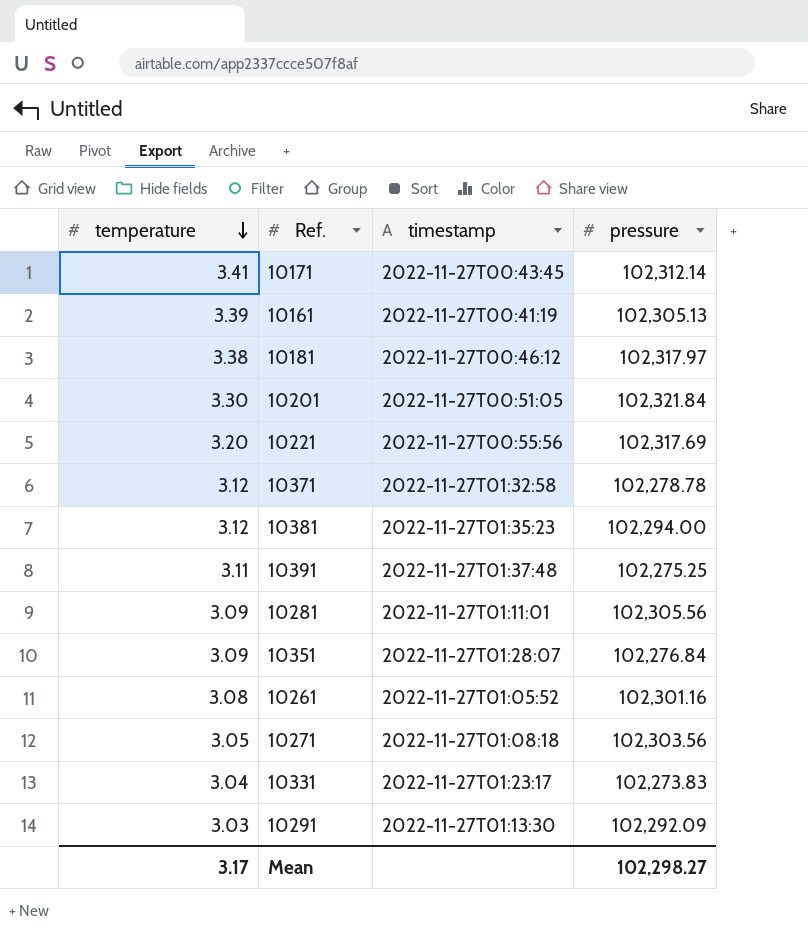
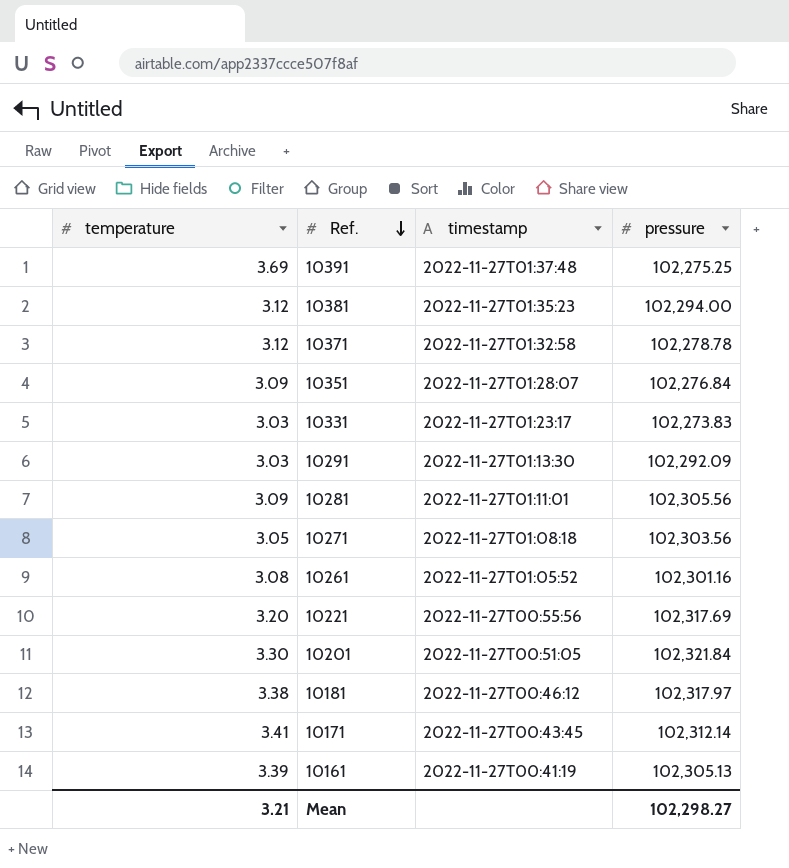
row order: temperature descending -> Ref. descending
10391 | temperature: 3.11 -> 3.69
10331 | temperature: 3.04 -> 3.03
Mean | temperature: 3.17 -> 3.21

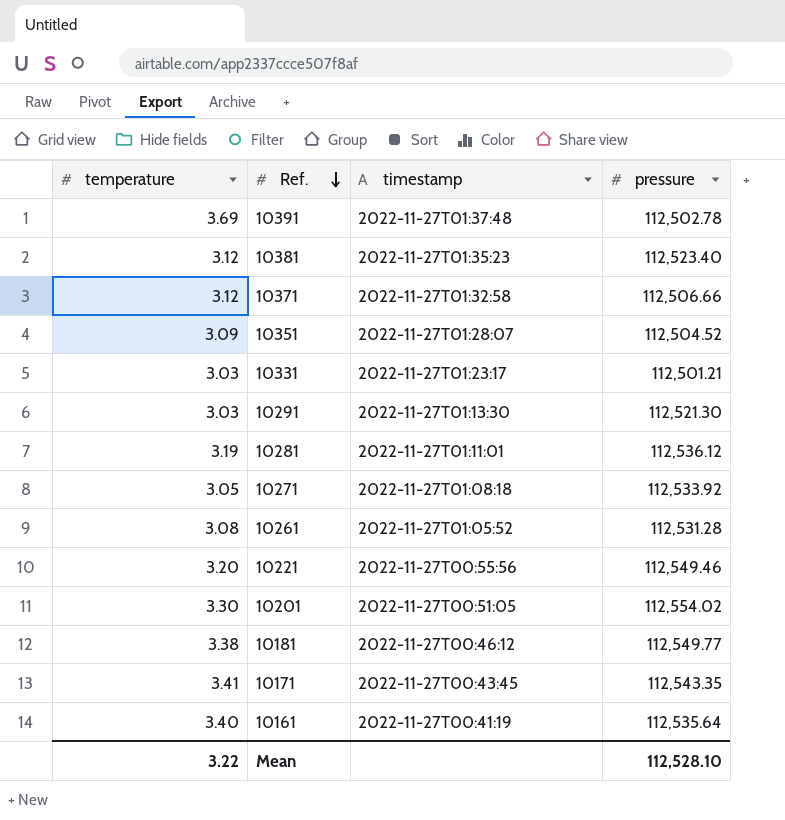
10391 | pressure: 102,275.25 -> 112,502.78
10381 | pressure: 102,294.00 -> 112,523.40
10371 | pressure: 102,278.78 -> 112,506.66
10351 | pressure: 102,276.84 -> 112,504.52
10331 | pressure: 102,273.83 -> 112,501.21
10291 | pressure: 102,292.09 -> 112,521.30
10281 | temperature: 3.09 -> 3.19
10281 | pressure: 102,305.56 -> 112,536.12
10271 | pressure: 102,303.56 -> 112,533.92
10261 | pressure: 102,301.16 -> 112,531.28
10221 | pressure: 102,317.69 -> 112,549.46
10201 | pressure: 102,321.84 -> 112,554.02
10181 | pressure: 102,317.97 -> 112,549.77
10171 | pressure: 102,312.14 -> 112,543.35
10161 | temperature: 3.39 -> 3.40
10161 | pressure: 102,305.13 -> 112,535.64
Mean | temperature: 3.21 -> 3.22
Mean | pressure: 102,298.27 -> 112,528.10

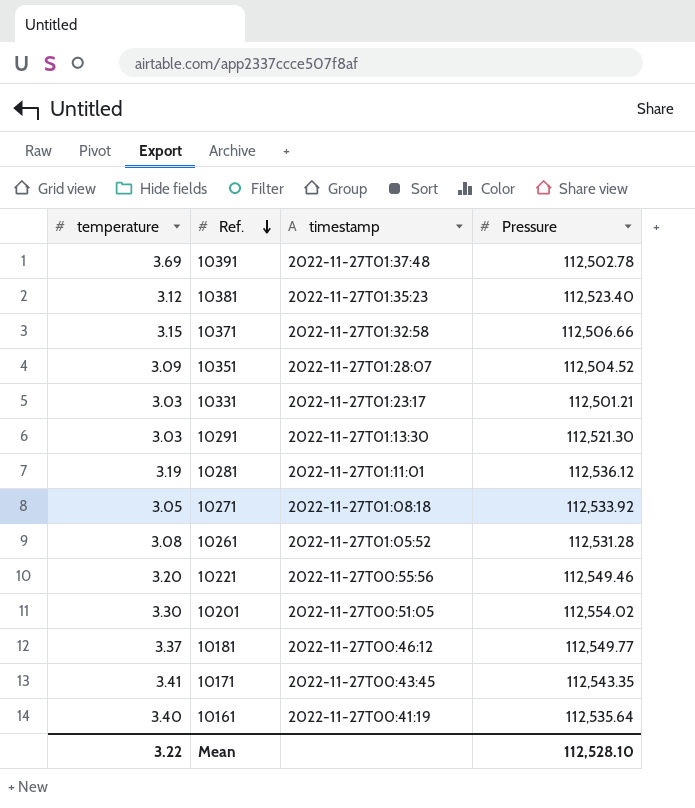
column name: pressure -> Pressure
10371 | temperature: 3.12 -> 3.15
10181 | temperature: 3.38 -> 3.37

